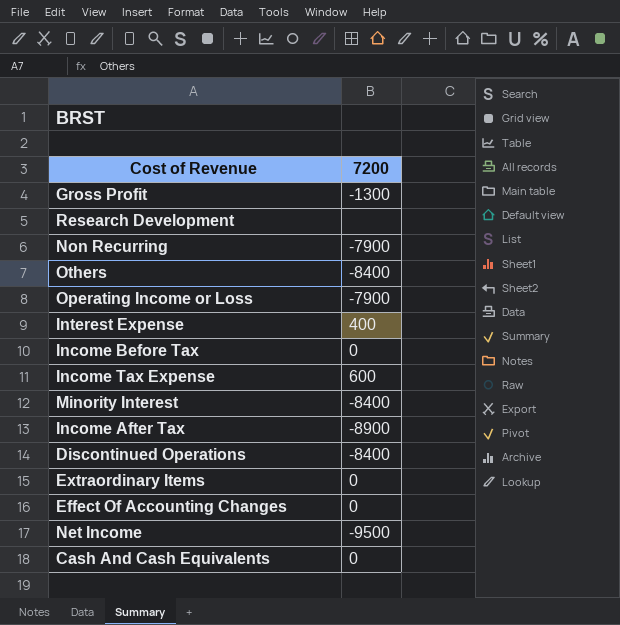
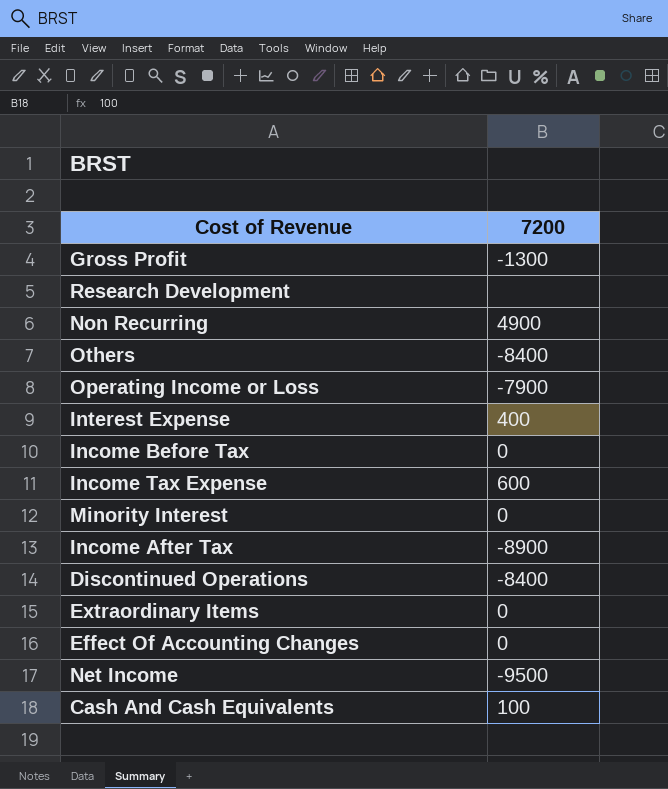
Non Recurring | 7200: -7900 -> 4900
Minority Interest | 7200: -8400 -> 0
Cash And Cash Equivalents | 7200: 0 -> 100

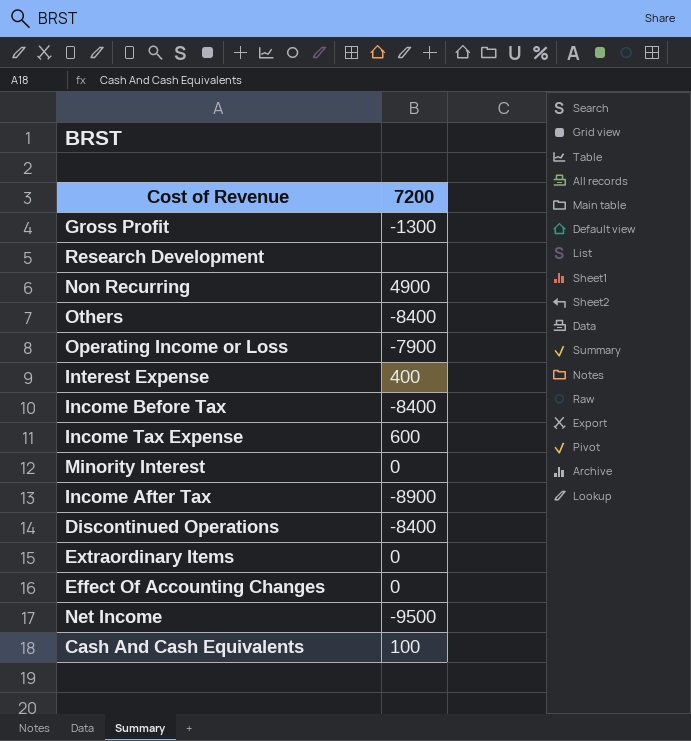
Income Before Tax | 7200: 0 -> -8400

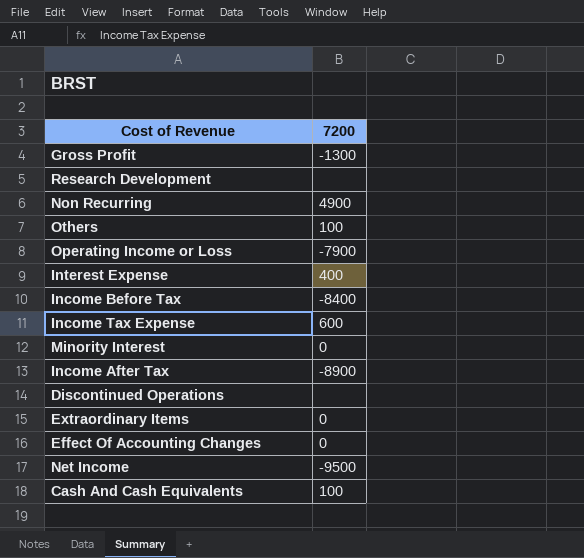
Others | 7200: -8400 -> 100
Discontinued Operations | 7200: -8400 -> none

